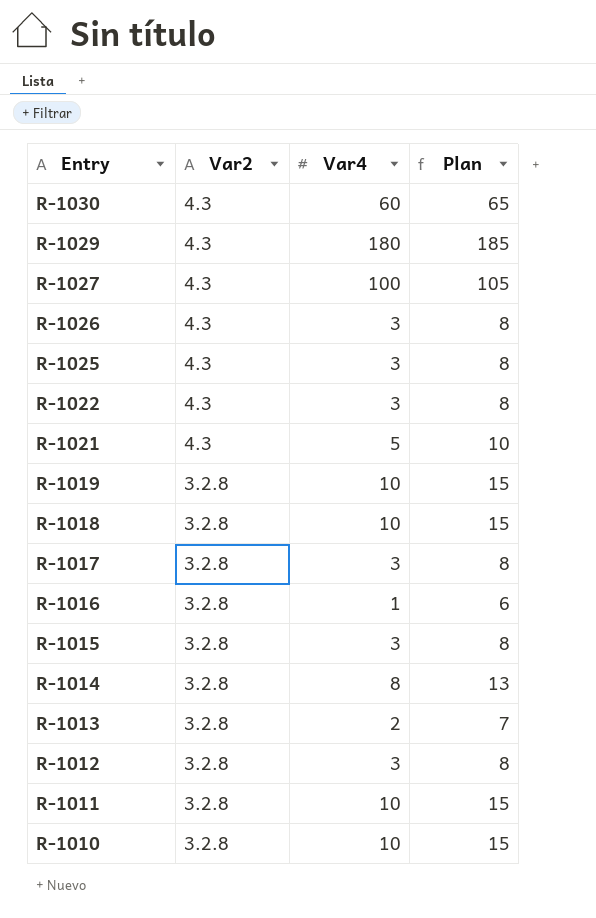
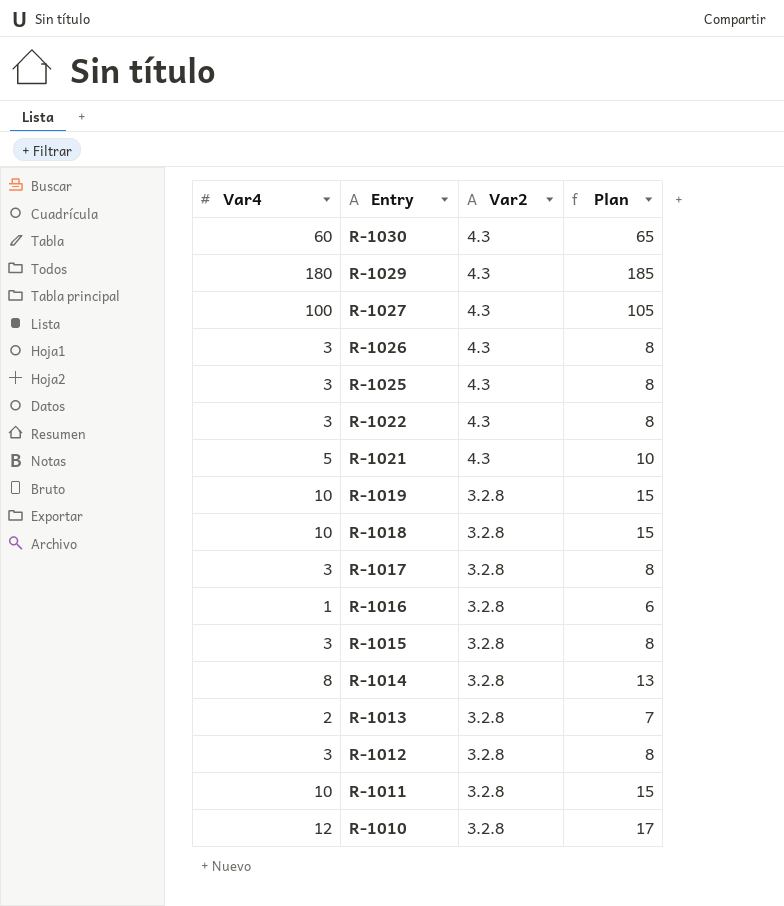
column Var4 | position: 3 -> 1
R-1010 | Var4: 10 -> 12
R-1010 | Plan: 15 -> 17

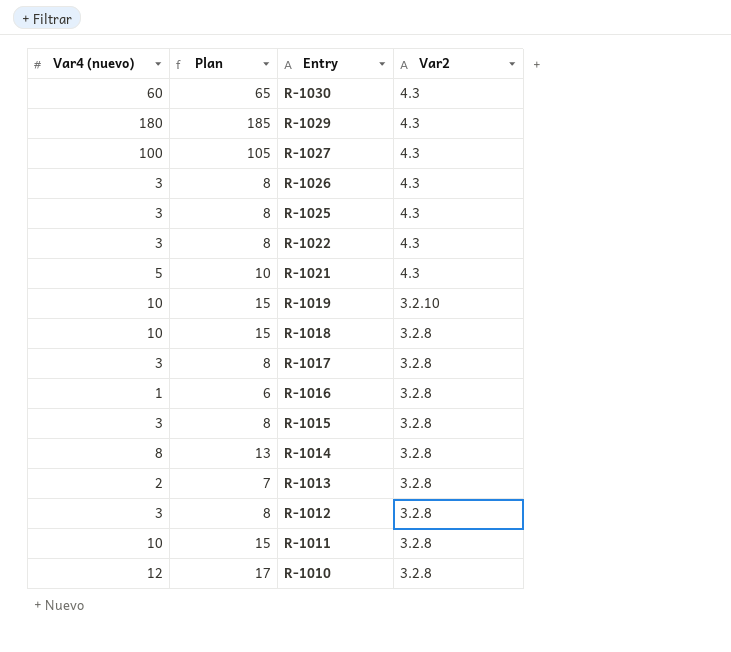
column name: Var4 -> Var4 (nuevo)
column Plan | position: 4 -> 2
R-1019 | Var2: 3.2.8 -> 3.2.10

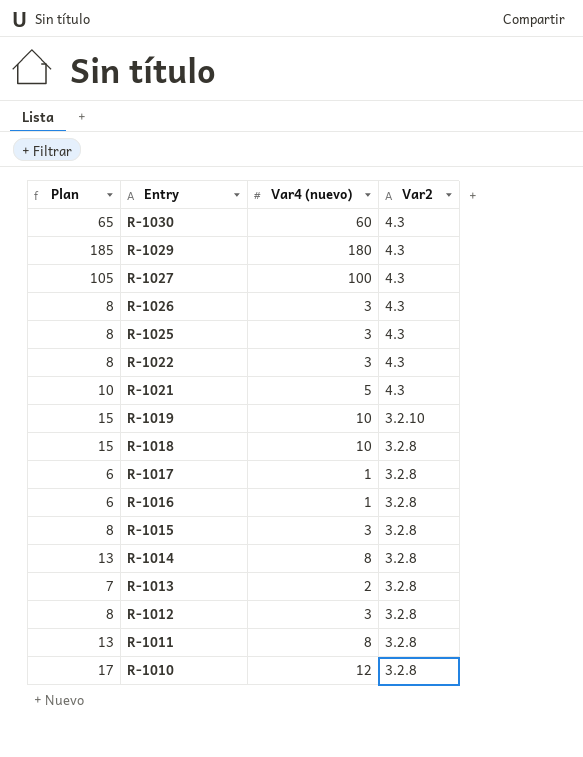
column Var4 (nuevo) | position: 1 -> 3
R-1017 | Plan: 8 -> 6
R-1017 | Var4 (nuevo): 3 -> 1
R-1011 | Plan: 15 -> 13
R-1011 | Var4 (nuevo): 10 -> 8

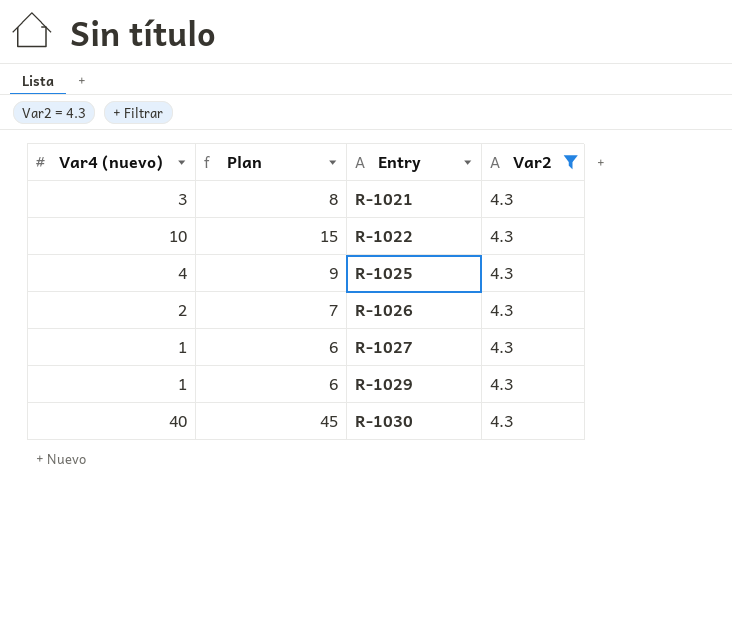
filter: none -> Var2 = 4.3
row order: Entry descending -> Entry ascending
column Var4 (nuevo) | position: 3 -> 1
R-1021 | Var4 (nuevo): 5 -> 3
R-1021 | Plan: 10 -> 8
R-1022 | Var4 (nuevo): 3 -> 10
R-1022 | Plan: 8 -> 15
R-1025 | Var4 (nuevo): 3 -> 4
R-1025 | Plan: 8 -> 9
R-1026 | Var4 (nuevo): 3 -> 2
R-1026 | Plan: 8 -> 7
R-1027 | Var4 (nuevo): 100 -> 1
R-1027 | Plan: 105 -> 6
R-1029 | Var4 (nuevo): 180 -> 1
R-1029 | Plan: 185 -> 6
R-1030 | Var4 (nuevo): 60 -> 40
R-1030 | Plan: 65 -> 45

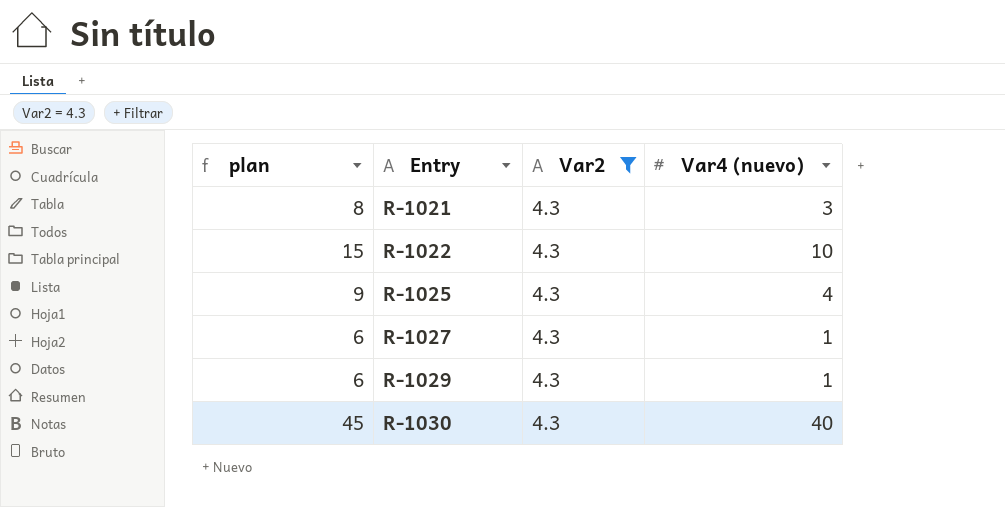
column name: Plan -> plan
column Var4 (nuevo) | position: 1 -> 4
row R-1026: 2 | 7 | 4.3 -> none

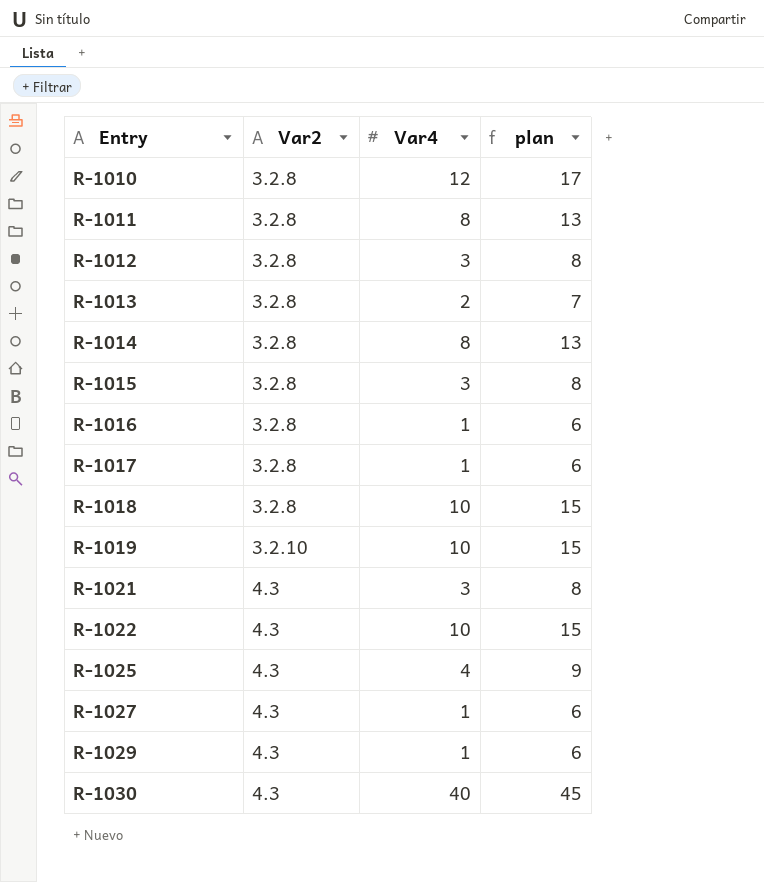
filter: Var2 = 4.3 -> none
column name: Var4 (nuevo) -> Var4
column plan | position: 1 -> 4

